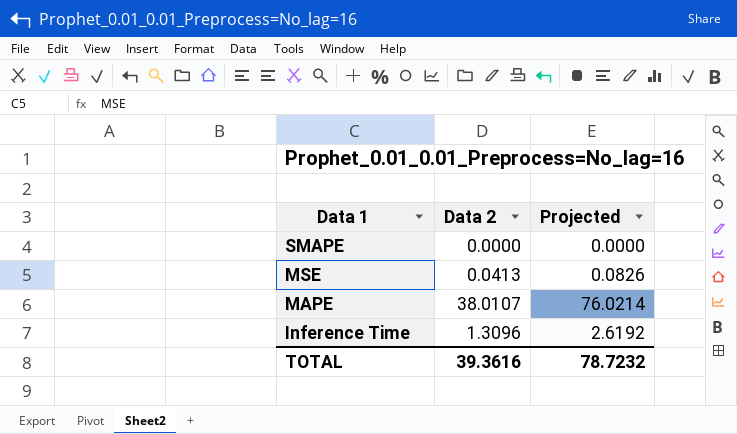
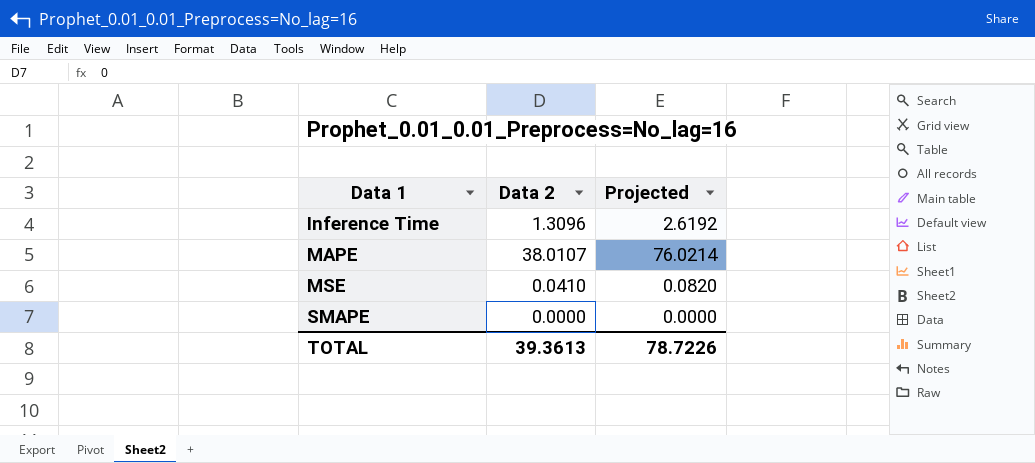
row order: Data 1 descending -> Data 1 ascending
MSE | Data 2: 0.0413 -> 0.0410
MSE | Projected: 0.0826 -> 0.0820
TOTAL | Data 2: 39.3616 -> 39.3613
TOTAL | Projected: 78.7232 -> 78.7226

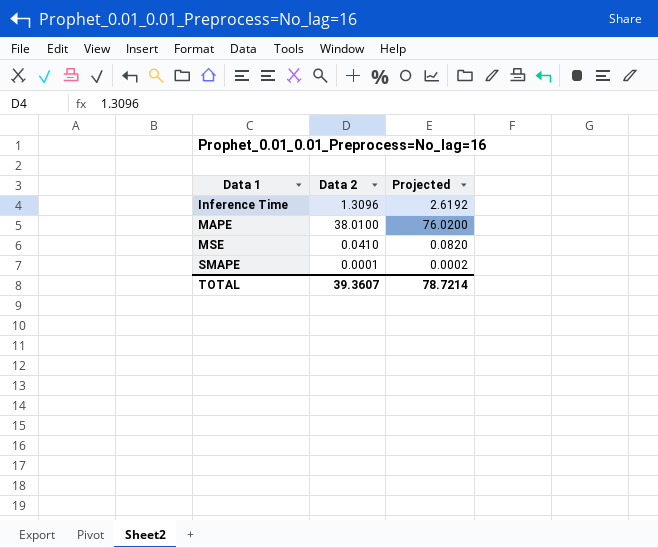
MAPE | Data 2: 38.0107 -> 38.0100
MAPE | Projected: 76.0214 -> 76.0200
SMAPE | Data 2: 0.0000 -> 0.0001
SMAPE | Projected: 0.0000 -> 0.0002
TOTAL | Data 2: 39.3613 -> 39.3607
TOTAL | Projected: 78.7226 -> 78.7214

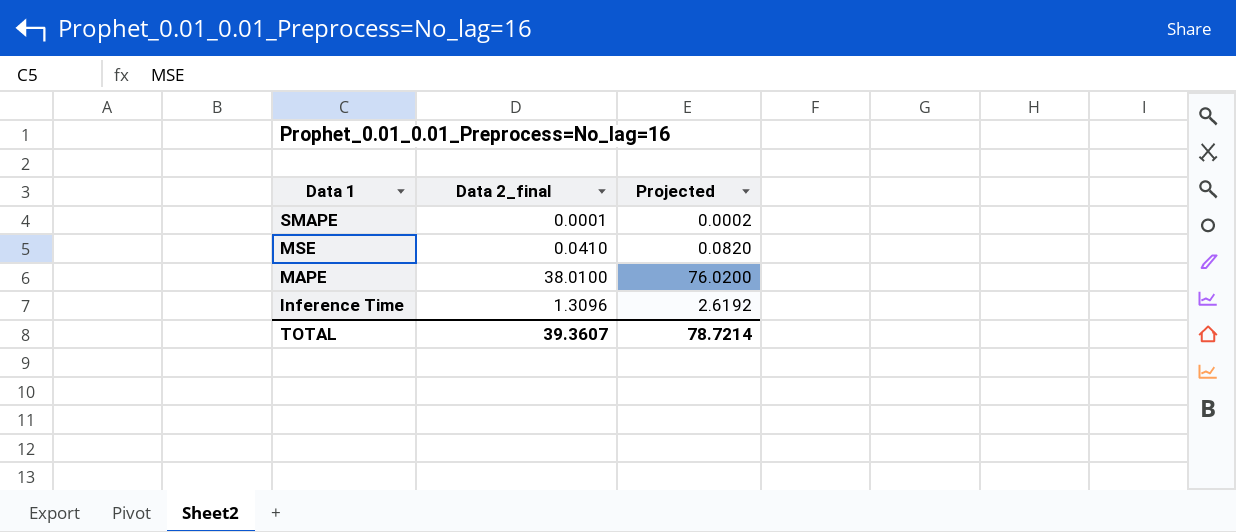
row order: Data 1 ascending -> Data 1 descending
column name: Data 2 -> Data 2_final

